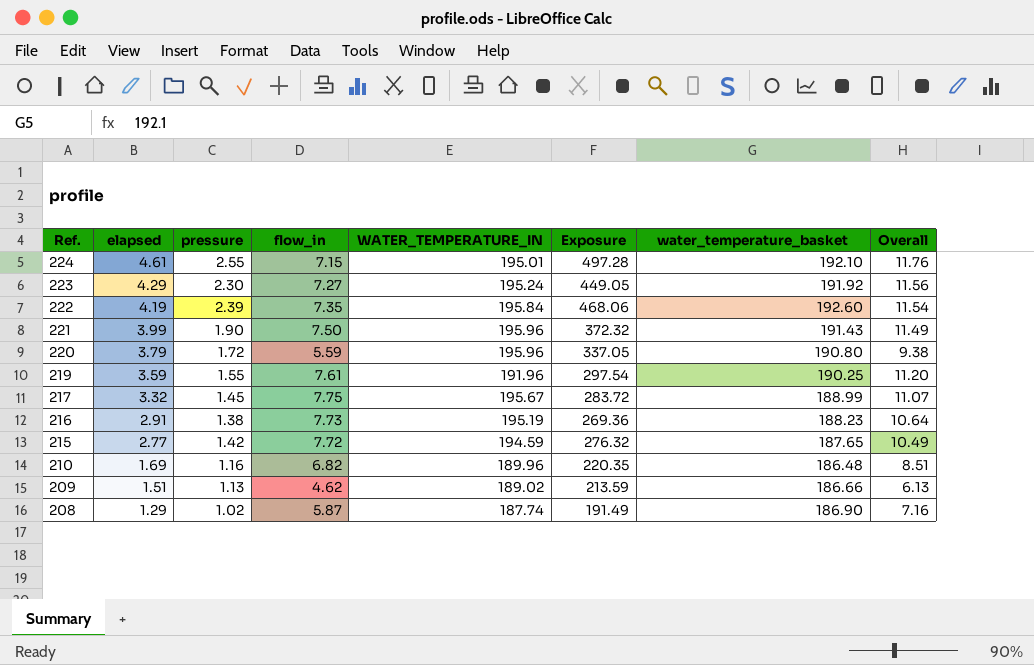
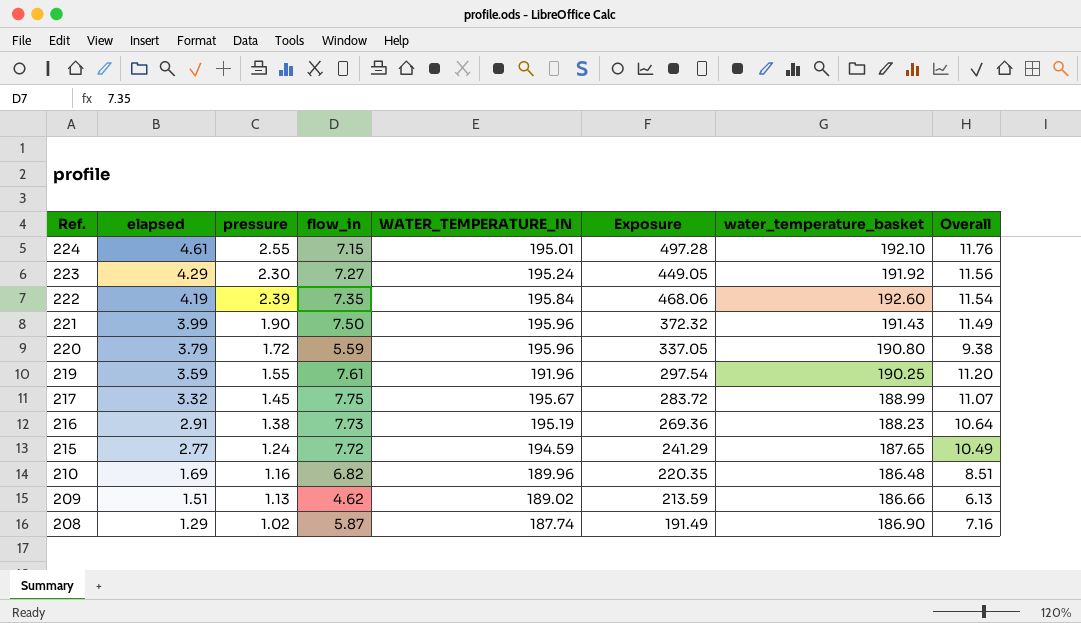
215 | pressure: 1.42 -> 1.24
215 | Exposure: 276.32 -> 241.29

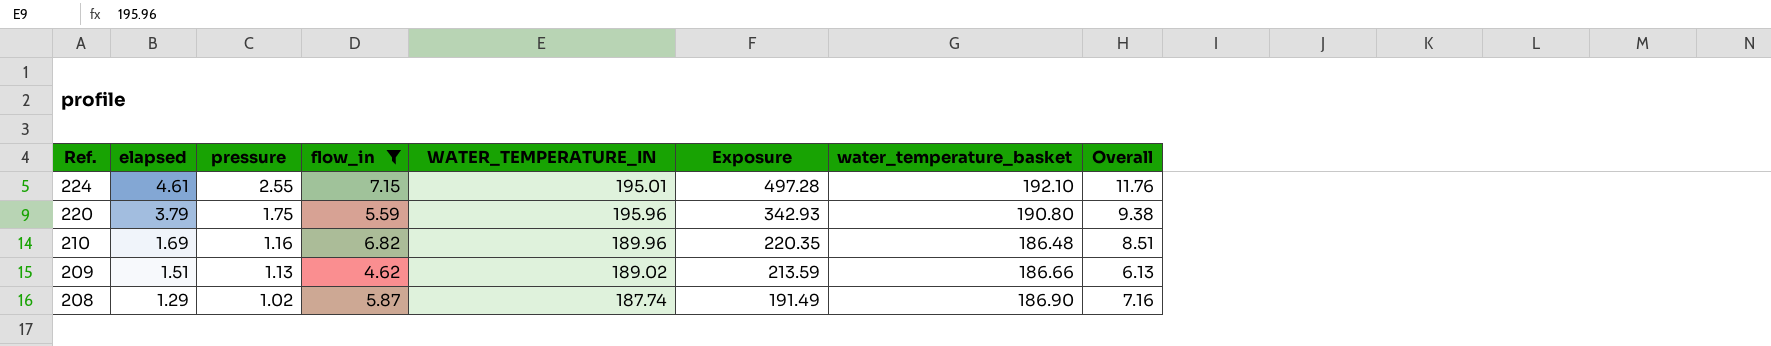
filter: none -> flow_in <= 7.15
220 | pressure: 1.72 -> 1.75
220 | Exposure: 337.05 -> 342.93

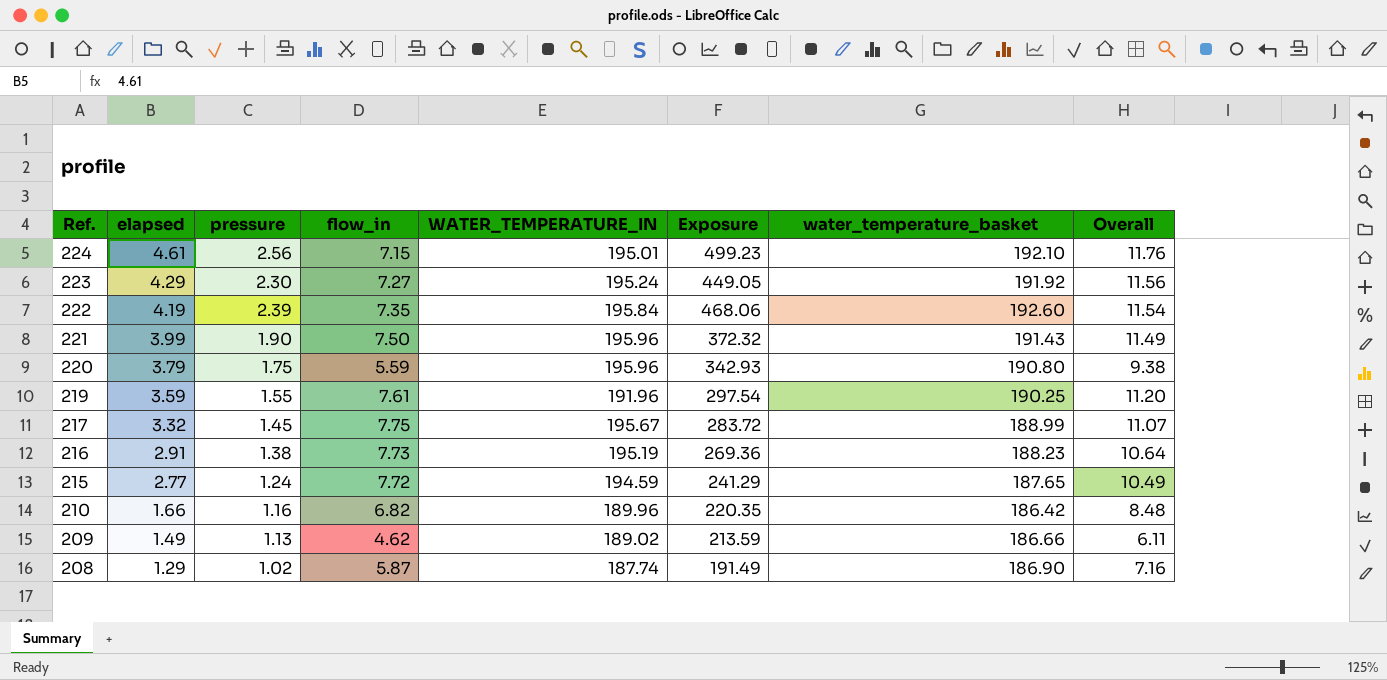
filter: flow_in <= 7.15 -> none
224 | pressure: 2.55 -> 2.56
224 | Exposure: 497.28 -> 499.23
210 | elapsed: 1.69 -> 1.66
210 | water_temperature_basket: 186.48 -> 186.42
210 | Overall: 8.51 -> 8.48
209 | elapsed: 1.51 -> 1.49
209 | Overall: 6.13 -> 6.11

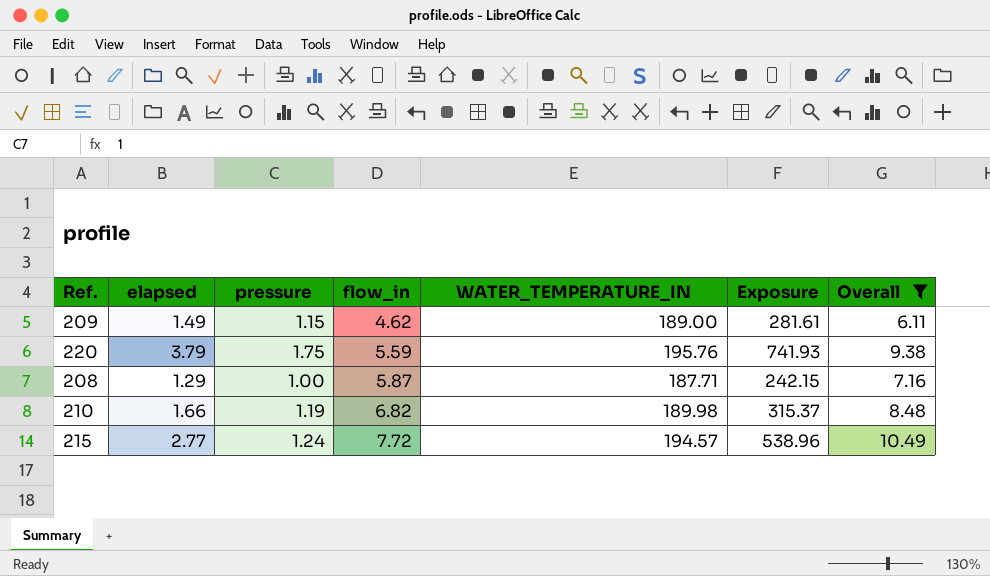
filter: none -> Overall <= 10.49
row order: Ref. descending -> flow_in ascending
column water_temperature_basket | position: 7 -> none
column Exposure | formula: [pressure] * [WATER_TEMPERATURE_IN] -> [elapsed] * [WATER_TEMPERATURE_IN]
209 | pressure: 1.13 -> 1.15
209 | WATER_TEMPERATURE_IN: 189.02 -> 189.00
220 | WATER_TEMPERATURE_IN: 195.96 -> 195.76
208 | pressure: 1.02 -> 1.00
208 | WATER_TEMPERATURE_IN: 187.74 -> 187.71
210 | pressure: 1.16 -> 1.19
210 | WATER_TEMPERATURE_IN: 189.96 -> 189.98
215 | WATER_TEMPERATURE_IN: 194.59 -> 194.57

